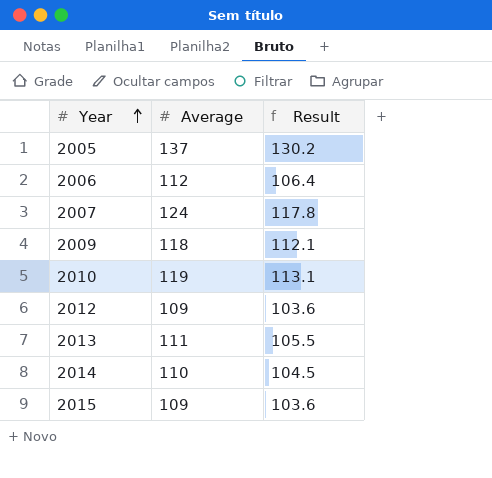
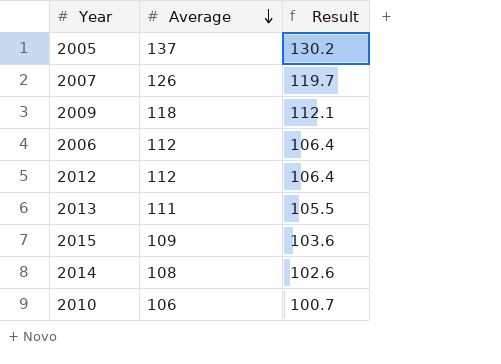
row order: Year ascending -> Average descending
2007 | Average: 124 -> 126
2007 | Result: 117.8 -> 119.7
2012 | Average: 109 -> 112
2012 | Result: 103.6 -> 106.4
2014 | Average: 110 -> 108
2014 | Result: 104.5 -> 102.6
2010 | Average: 119 -> 106
2010 | Result: 113.1 -> 100.7

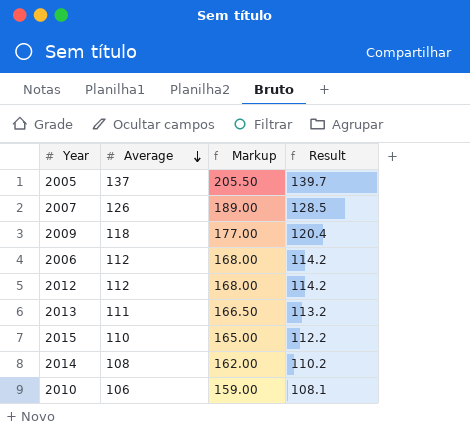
column Markup | formula: none -> [Average] * 1.5
column Result | formula: [Average] * 0.95 -> [Average] * 1.02
2015 | Average: 109 -> 110

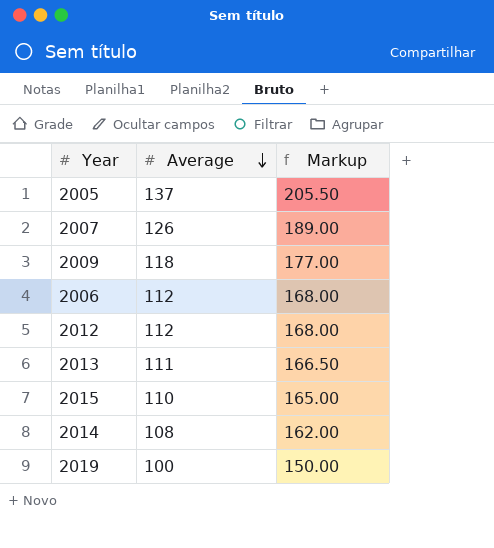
column Result | formula: [Average] * 1.02 -> none
row 2010: 106 | 159.00 | 108.1 -> none
row 2019: none -> 100 | 150.00

